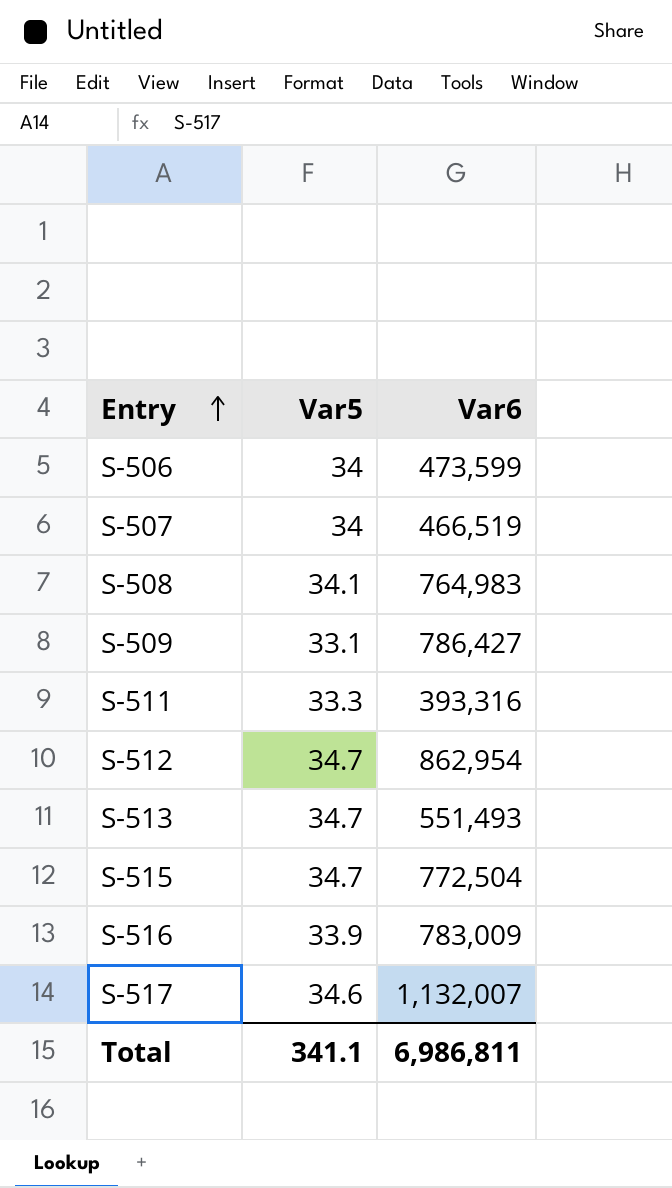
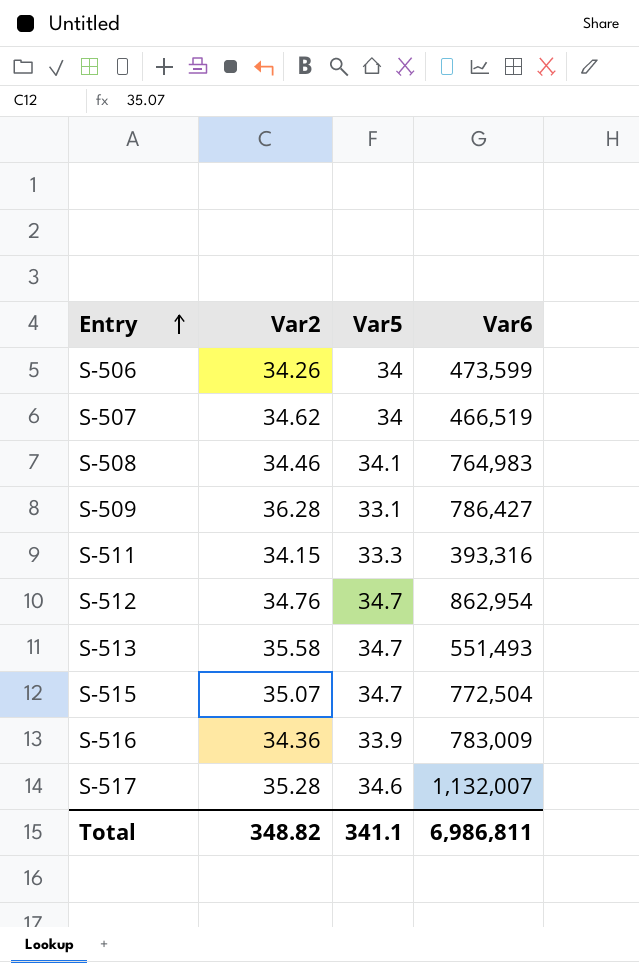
column Var2 | position: none -> 2

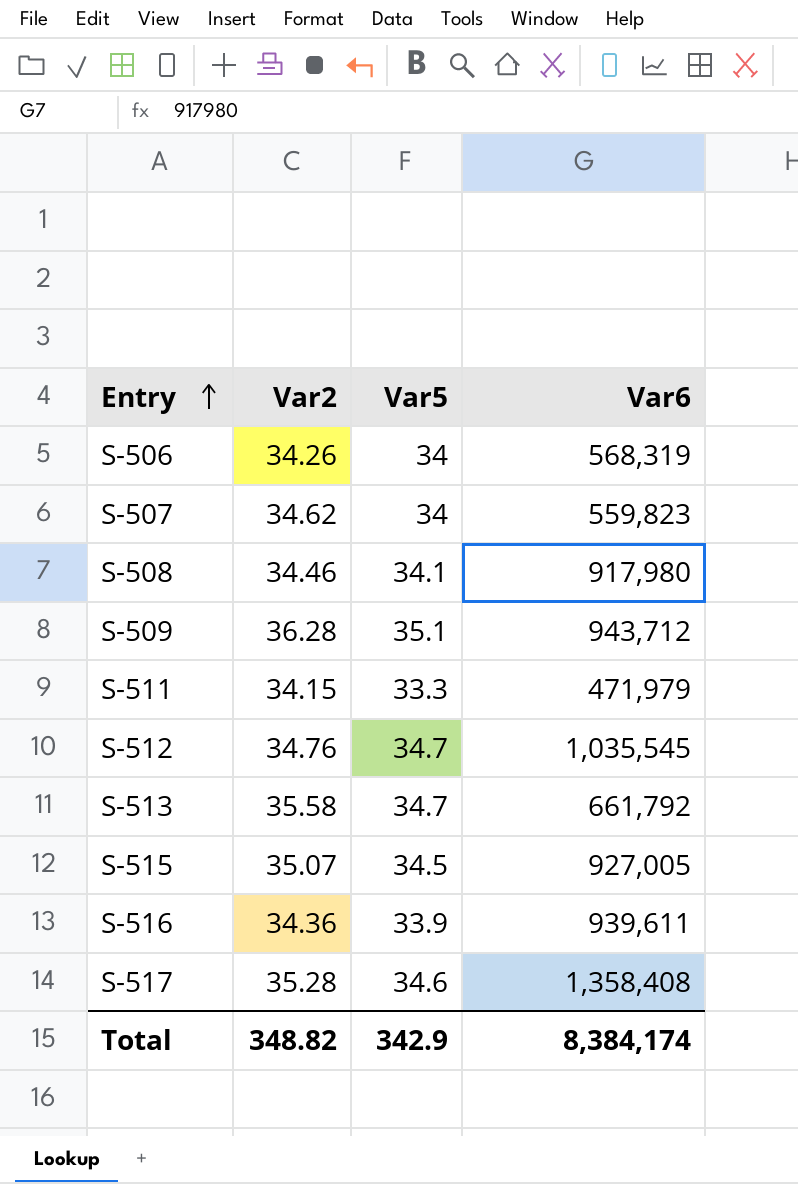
S-506 | Var6: 473,599 -> 568,319
S-507 | Var6: 466,519 -> 559,823
S-508 | Var6: 764,983 -> 917,980
S-509 | Var5: 33.1 -> 35.1
S-509 | Var6: 786,427 -> 943,712
S-511 | Var6: 393,316 -> 471,979
S-512 | Var6: 862,954 -> 1,035,545
S-513 | Var6: 551,493 -> 661,792
S-515 | Var5: 34.7 -> 34.5
S-515 | Var6: 772,504 -> 927,005
S-516 | Var6: 783,009 -> 939,611
S-517 | Var6: 1,132,007 -> 1,358,408
Total | Var5: 341.1 -> 342.9
Total | Var6: 6,986,811 -> 8,384,174

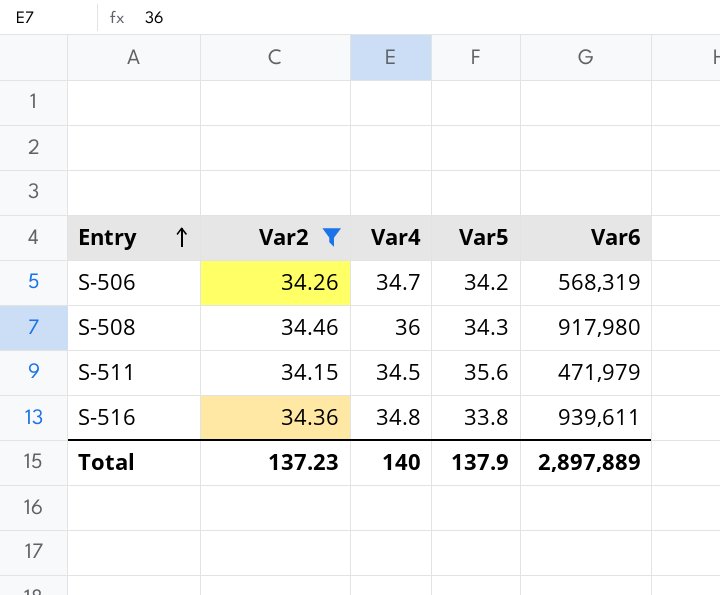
filter: none -> Var2 <= 34.46
column Var4 | position: none -> 3
S-506 | Var5: 34 -> 34.2
S-508 | Var5: 34.1 -> 34.3
S-511 | Var5: 33.3 -> 35.6
S-516 | Var5: 33.9 -> 33.8
Total | Var2: 348.82 -> 137.23
Total | Var5: 342.9 -> 137.9
Total | Var6: 8,384,174 -> 2,897,889

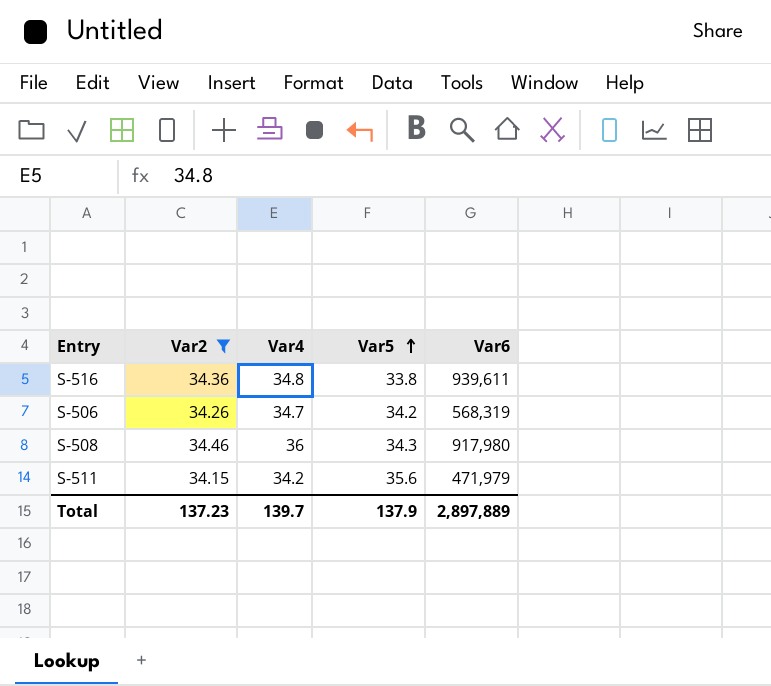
row order: Entry ascending -> Var5 ascending
S-511 | Var4: 34.5 -> 34.2
Total | Var4: 140 -> 139.7

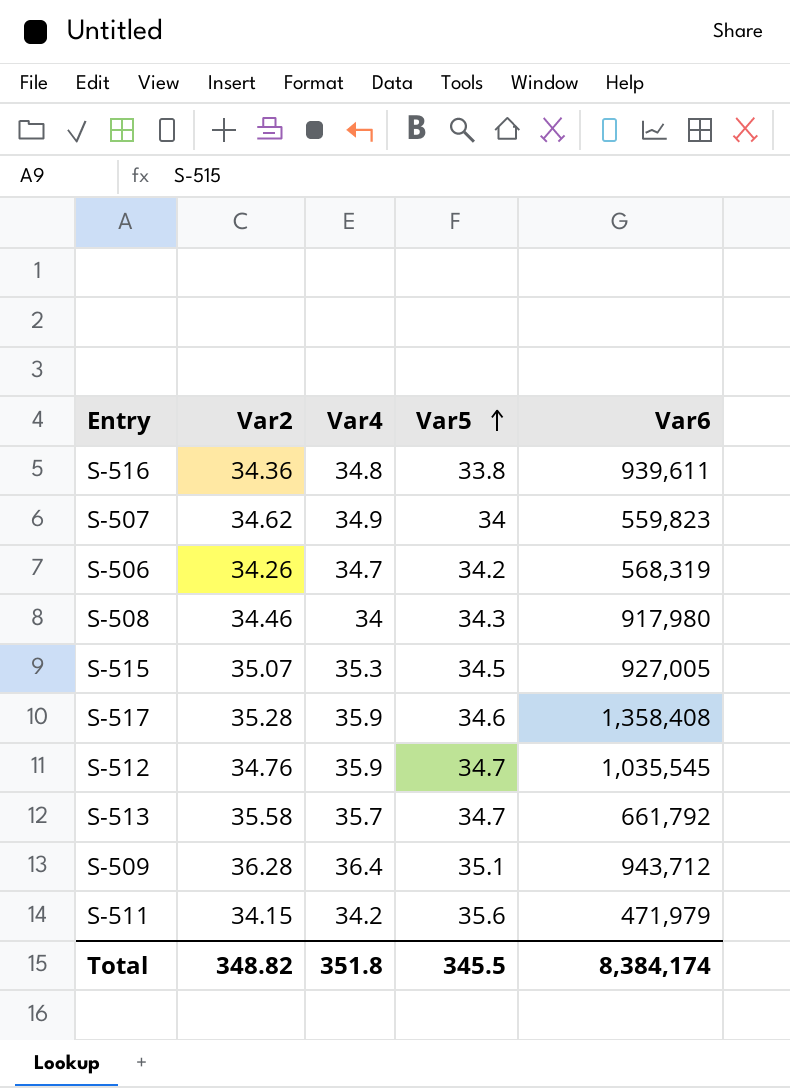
filter: Var2 <= 34.46 -> none
S-508 | Var4: 36 -> 34
Total | Var2: 137.23 -> 348.82
Total | Var4: 139.7 -> 351.8
Total | Var5: 137.9 -> 345.5
Total | Var6: 2,897,889 -> 8,384,174

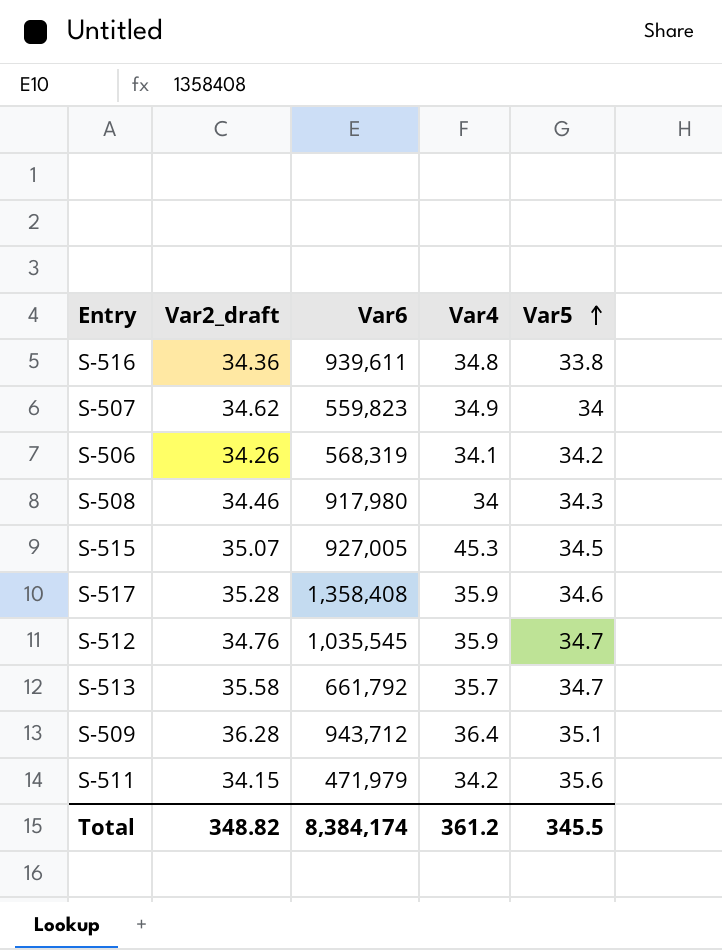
column name: Var2 -> Var2_draft
column Var6 | position: 5 -> 3
S-506 | Var4: 34.7 -> 34.1
S-515 | Var4: 35.3 -> 45.3
Total | Var4: 351.8 -> 361.2

